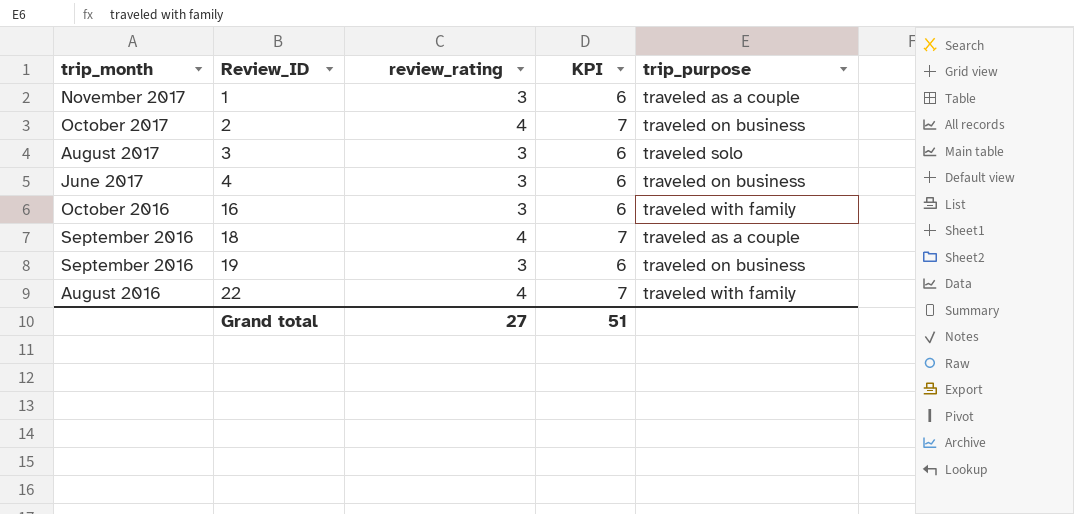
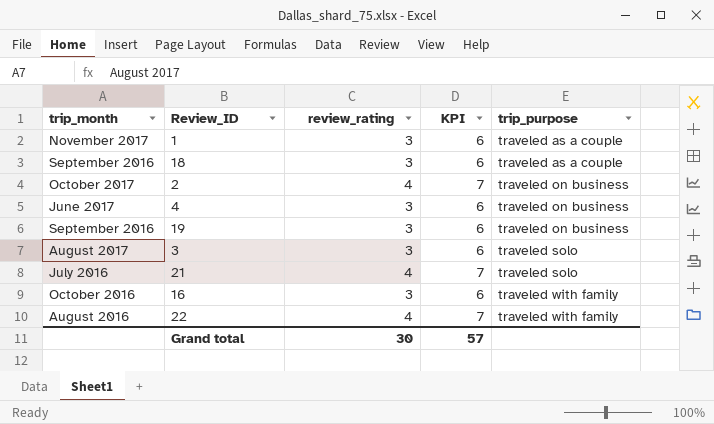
row order: trip_month descending -> trip_purpose ascending
18 | review_rating: 4 -> 3
18 | KPI: 7 -> 6
row 21: none -> July 2016 | 4 | 7 | traveled solo
Grand total | review_rating: 27 -> 30
Grand total | KPI: 51 -> 57

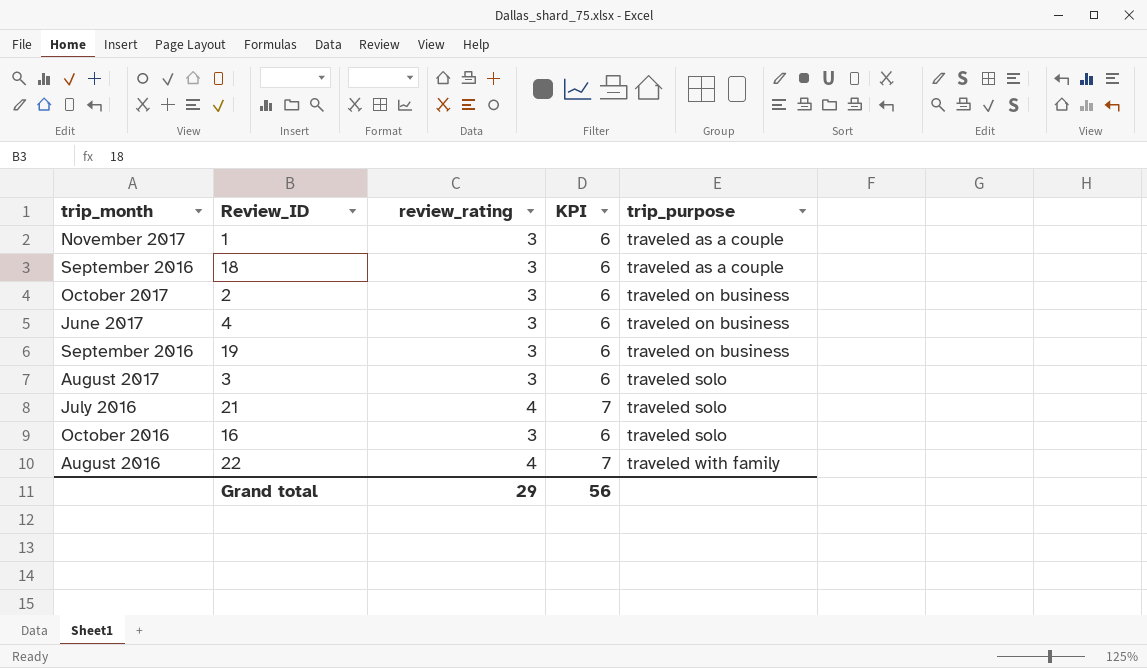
2 | review_rating: 4 -> 3
2 | KPI: 7 -> 6
16 | trip_purpose: traveled with family -> traveled solo
Grand total | review_rating: 30 -> 29
Grand total | KPI: 57 -> 56

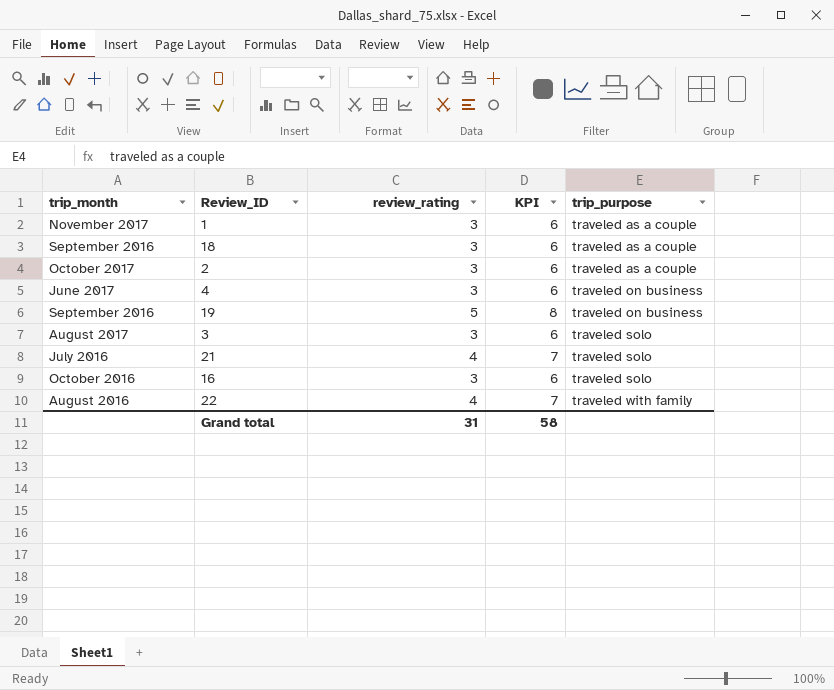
2 | trip_purpose: traveled on business -> traveled as a couple
19 | review_rating: 3 -> 5
19 | KPI: 6 -> 8
Grand total | review_rating: 29 -> 31
Grand total | KPI: 56 -> 58

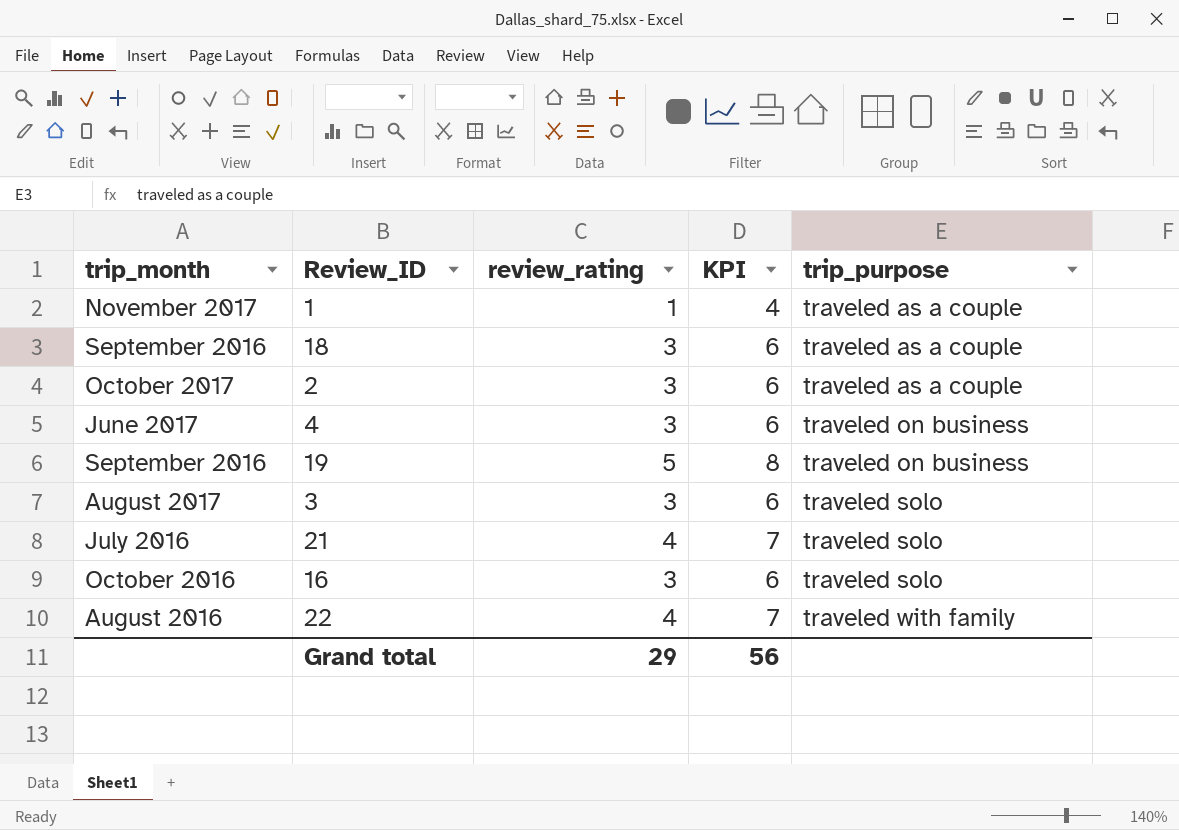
1 | review_rating: 3 -> 1
1 | KPI: 6 -> 4
Grand total | review_rating: 31 -> 29
Grand total | KPI: 58 -> 56

